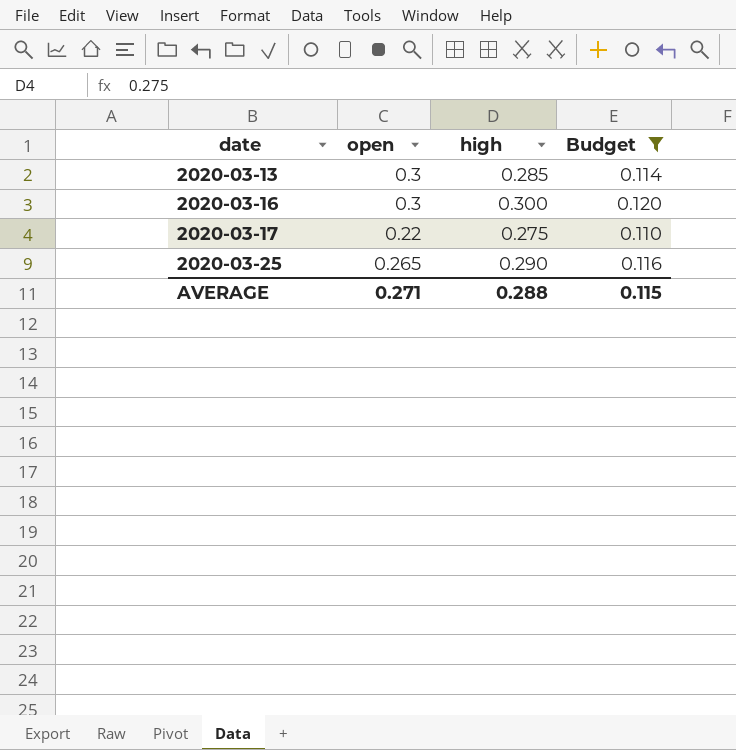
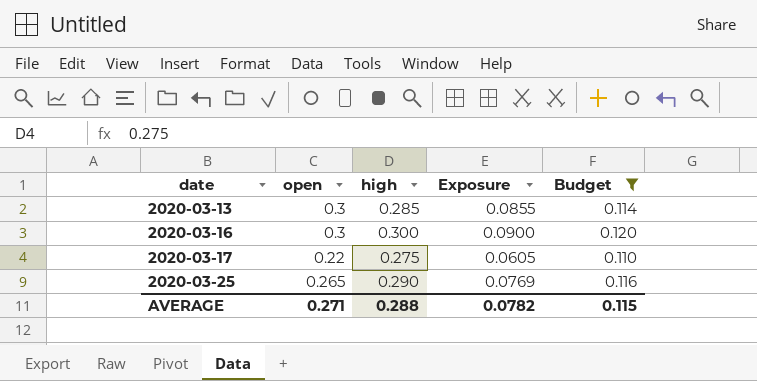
column Exposure | formula: none -> [open] * [high]

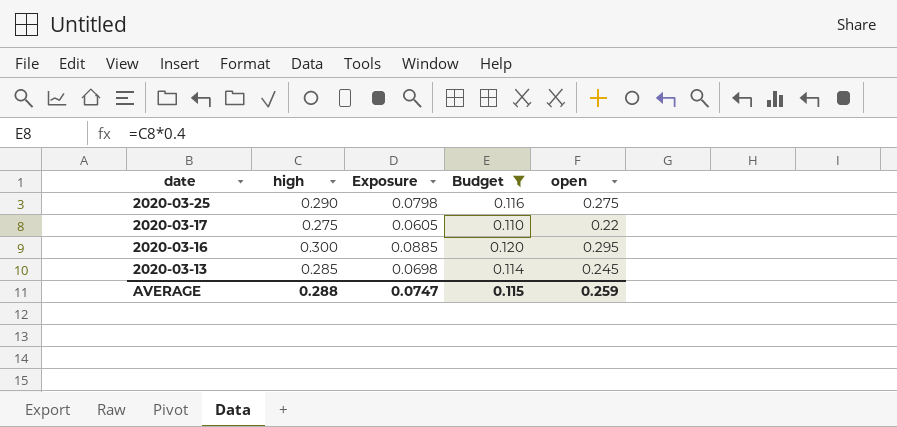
row order: date ascending -> date descending
column open | position: 2 -> 5
2020-03-25 | Exposure: 0.0769 -> 0.0798
2020-03-25 | open: 0.265 -> 0.275
2020-03-16 | Exposure: 0.0900 -> 0.0885
2020-03-16 | open: 0.3 -> 0.295
2020-03-13 | Exposure: 0.0855 -> 0.0698
2020-03-13 | open: 0.3 -> 0.245
AVERAGE | Exposure: 0.0782 -> 0.0747
AVERAGE | open: 0.271 -> 0.259

